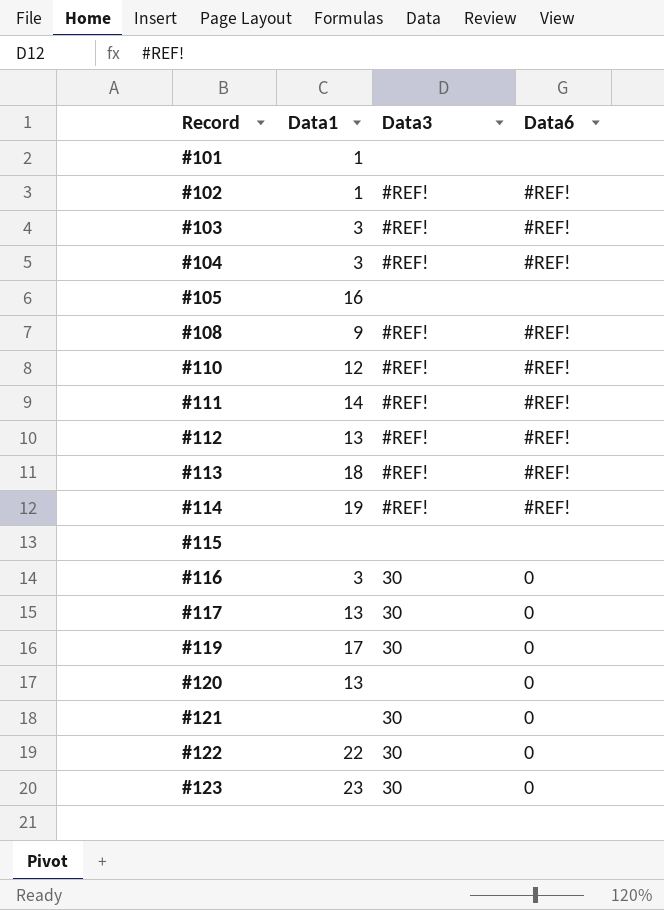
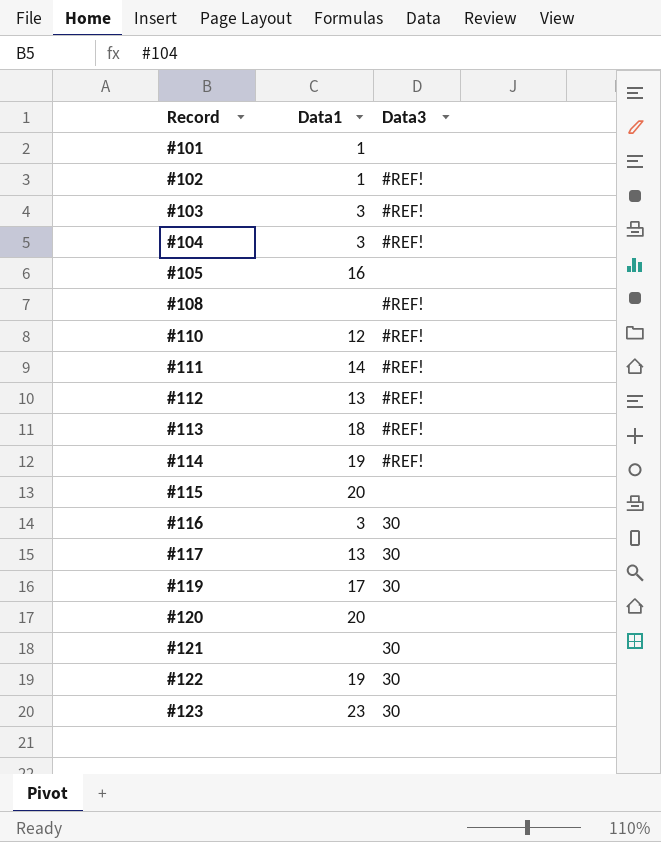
column Data6 | position: 4 -> none
#108 | Data1: 9 -> none
#115 | Data1: none -> 20
#120 | Data1: 13 -> 20
#122 | Data1: 22 -> 19

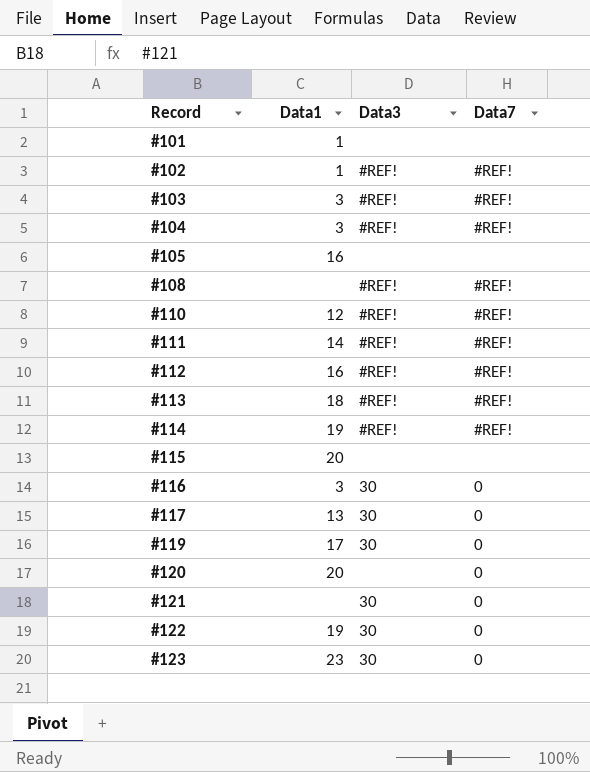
column Data7 | position: none -> 4
#112 | Data1: 13 -> 16

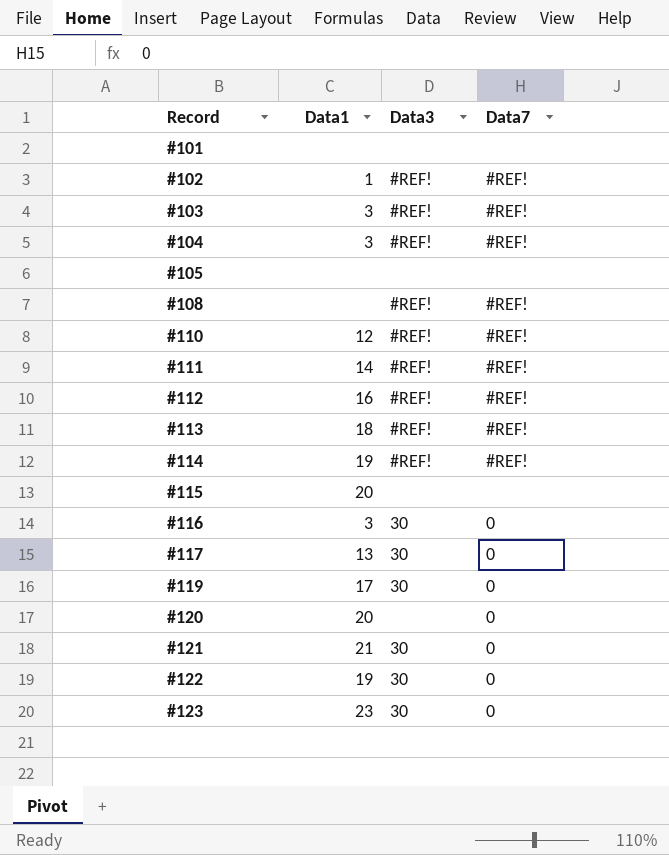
#101 | Data1: 1 -> none
#105 | Data1: 16 -> none
#121 | Data1: none -> 21

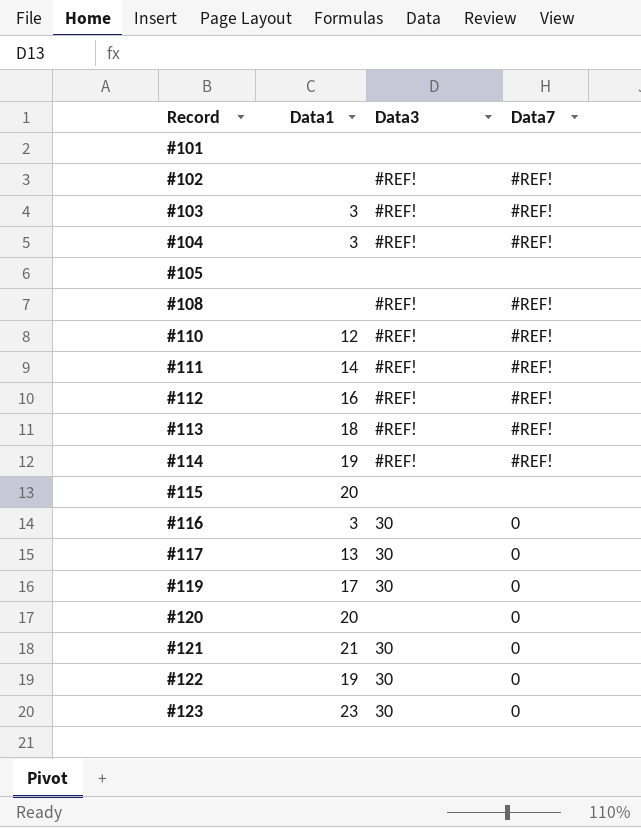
#102 | Data1: 1 -> none

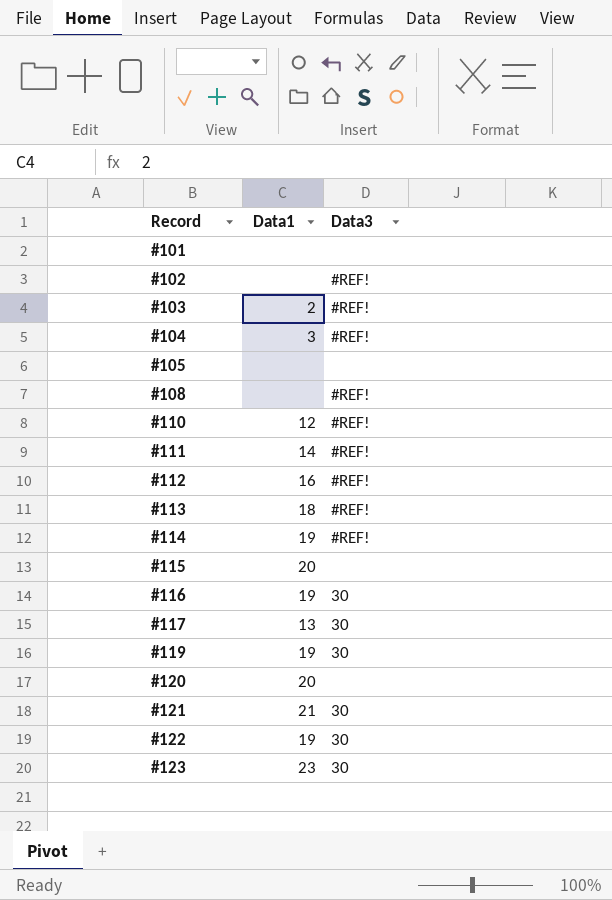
column Data7 | position: 4 -> none
#103 | Data1: 3 -> 2
#116 | Data1: 3 -> 19
#119 | Data1: 17 -> 19

